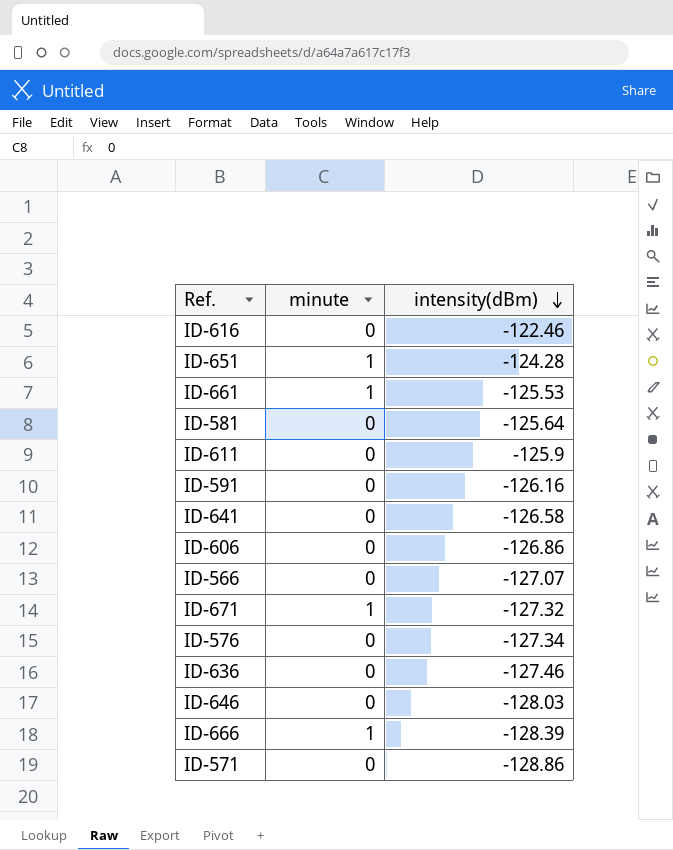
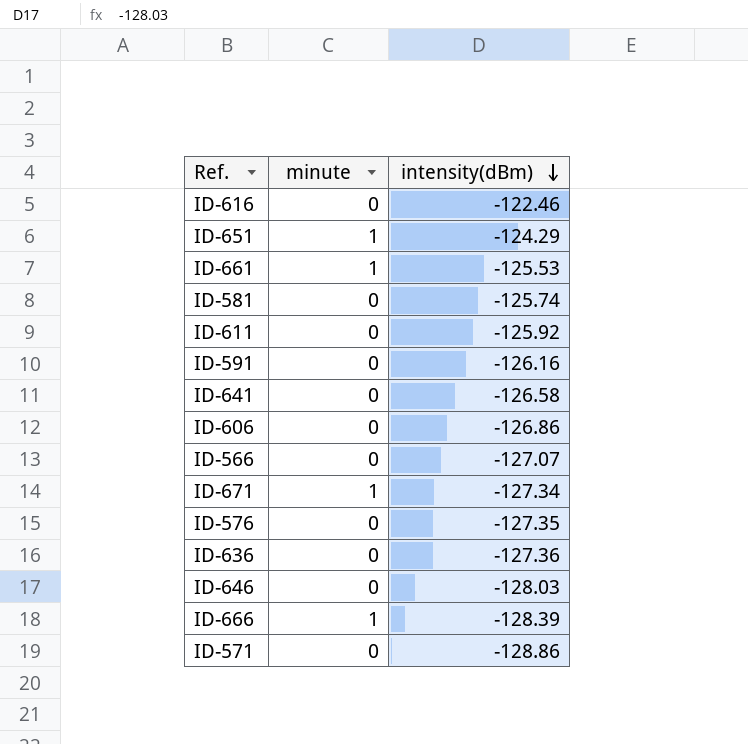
ID-651 | intensity(dBm): -124.28 -> -124.29
ID-581 | intensity(dBm): -125.64 -> -125.74
ID-611 | intensity(dBm): -125.9 -> -125.92
ID-671 | intensity(dBm): -127.32 -> -127.34
ID-576 | intensity(dBm): -127.34 -> -127.35
ID-636 | intensity(dBm): -127.46 -> -127.36

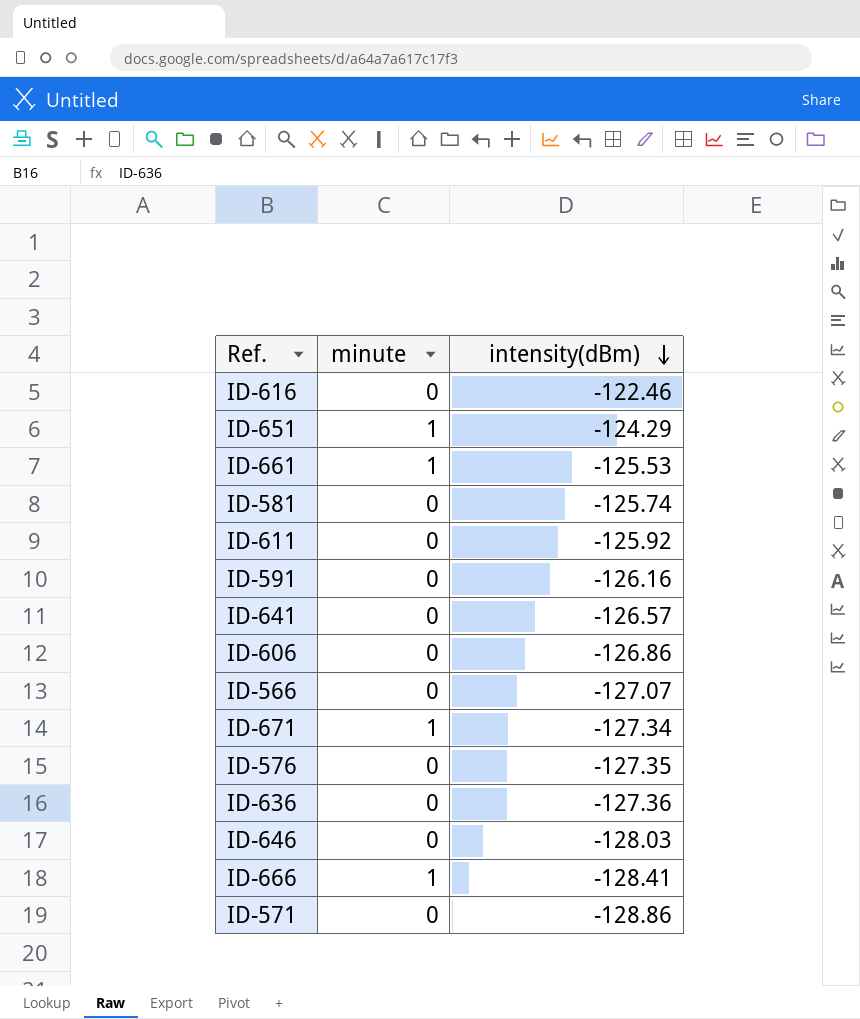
ID-641 | intensity(dBm): -126.58 -> -126.57
ID-666 | intensity(dBm): -128.39 -> -128.41

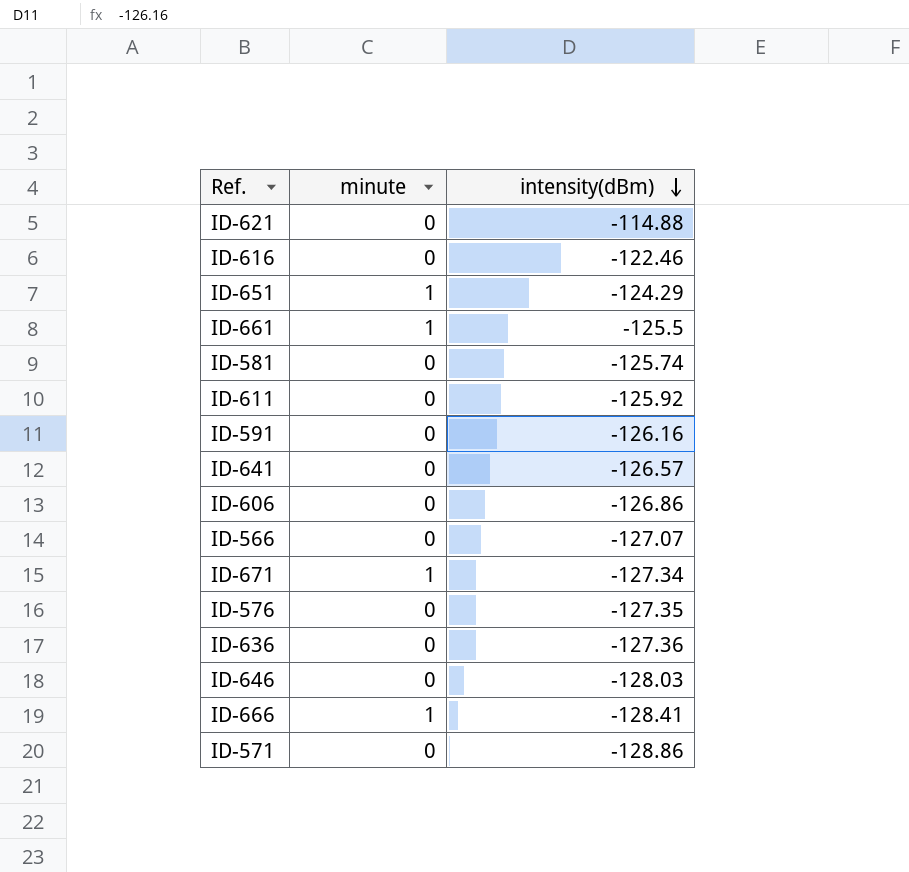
row ID-621: none -> 0 | -114.88
ID-661 | intensity(dBm): -125.53 -> -125.5

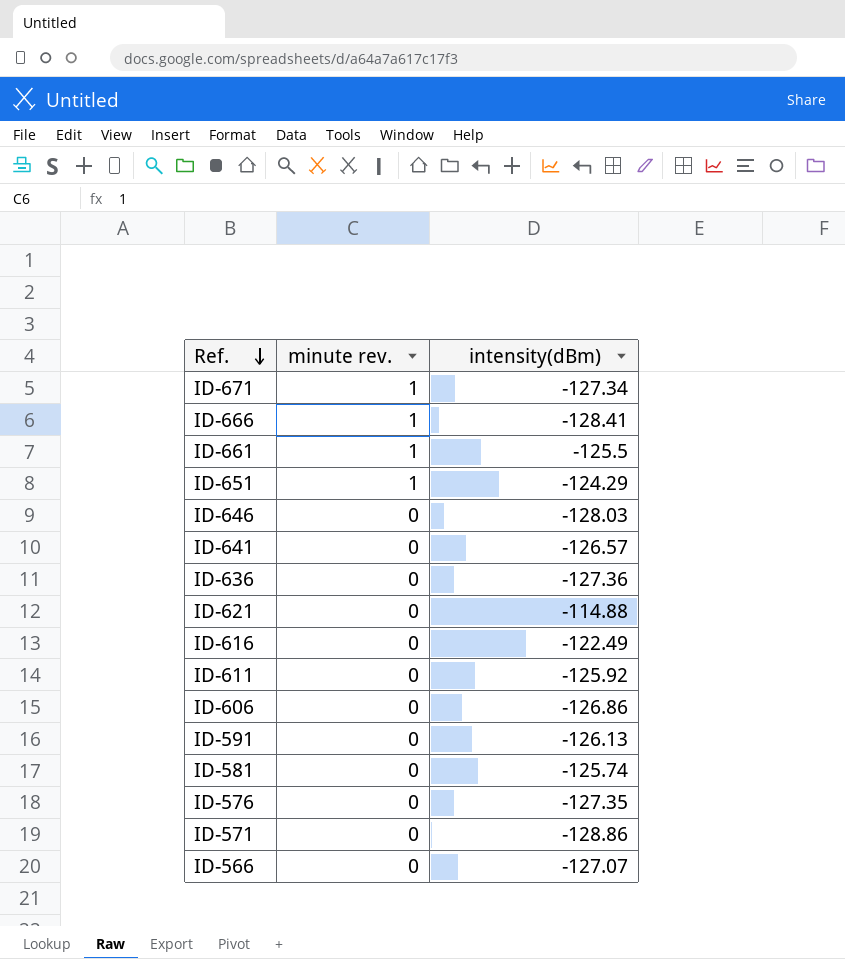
row order: intensity(dBm) descending -> Ref. descending
column name: minute -> minute rev.
ID-616 | intensity(dBm): -122.46 -> -122.49
ID-591 | intensity(dBm): -126.16 -> -126.13

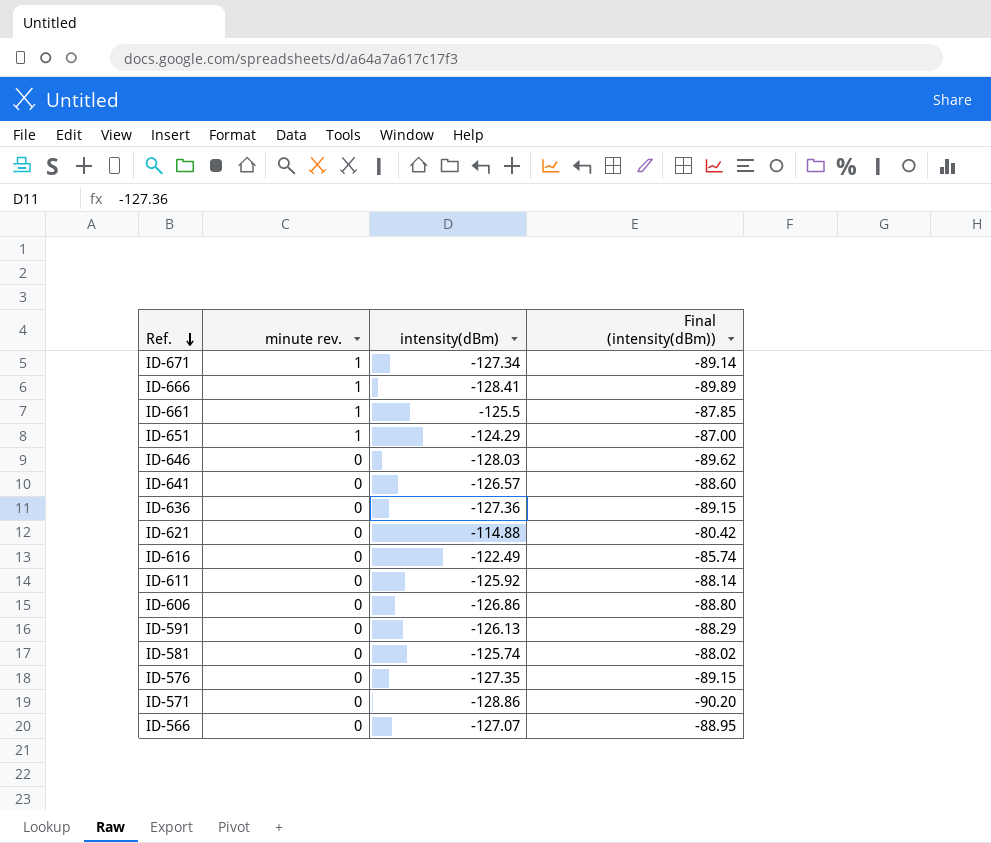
column Final (intensity(dBm)) | formula: none -> [intensity(dBm)] * 0.7

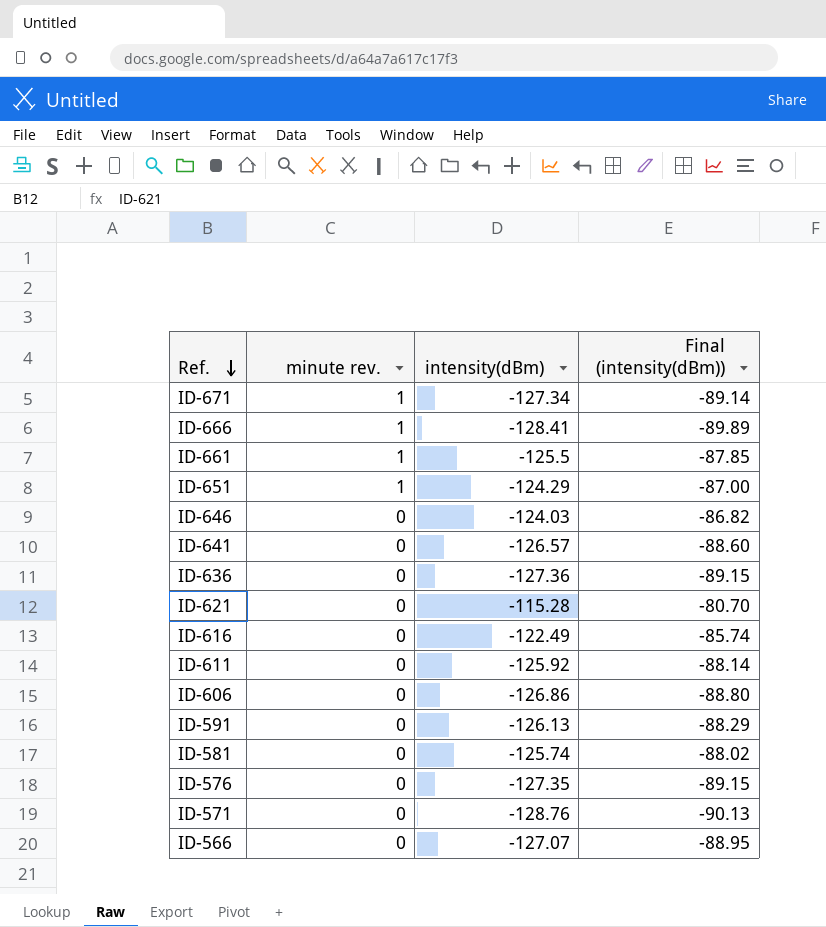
ID-646 | intensity(dBm): -128.03 -> -124.03
ID-646 | Final (intensity(dBm)): -89.62 -> -86.82
ID-621 | intensity(dBm): -114.88 -> -115.28
ID-621 | Final (intensity(dBm)): -80.42 -> -80.70
ID-571 | intensity(dBm): -128.86 -> -128.76
ID-571 | Final (intensity(dBm)): -90.20 -> -90.13

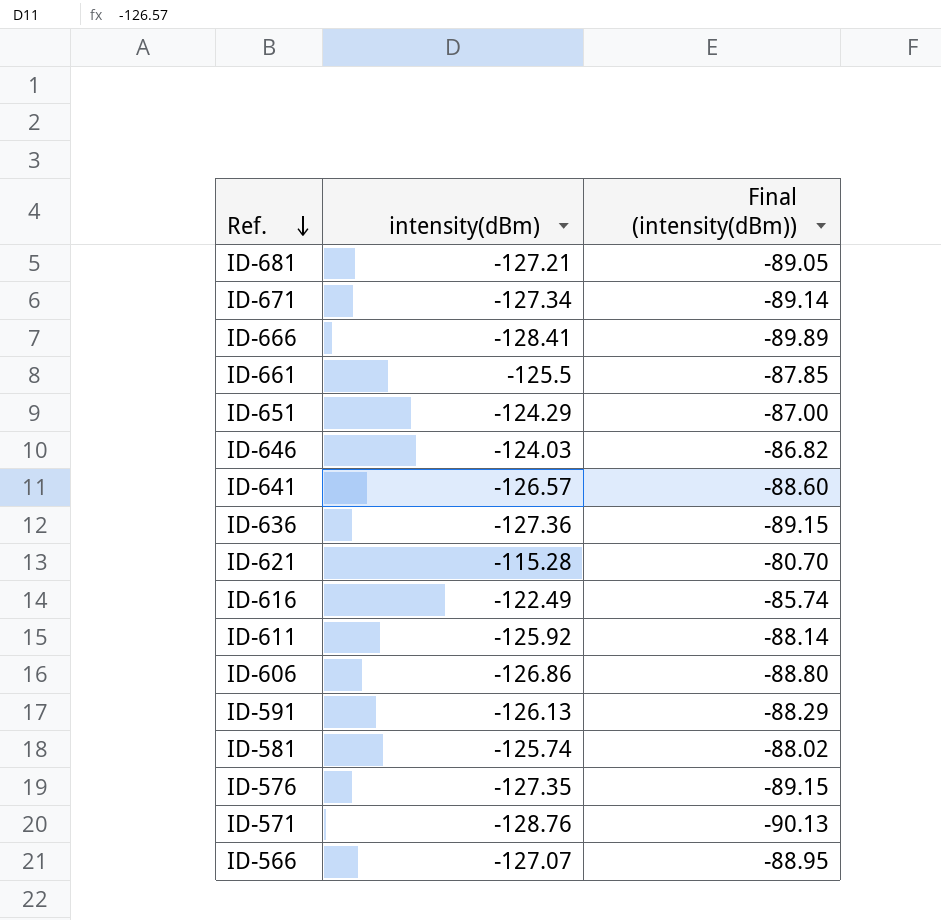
column minute rev. | position: 2 -> none
row ID-681: none -> -127.21 | -89.05

